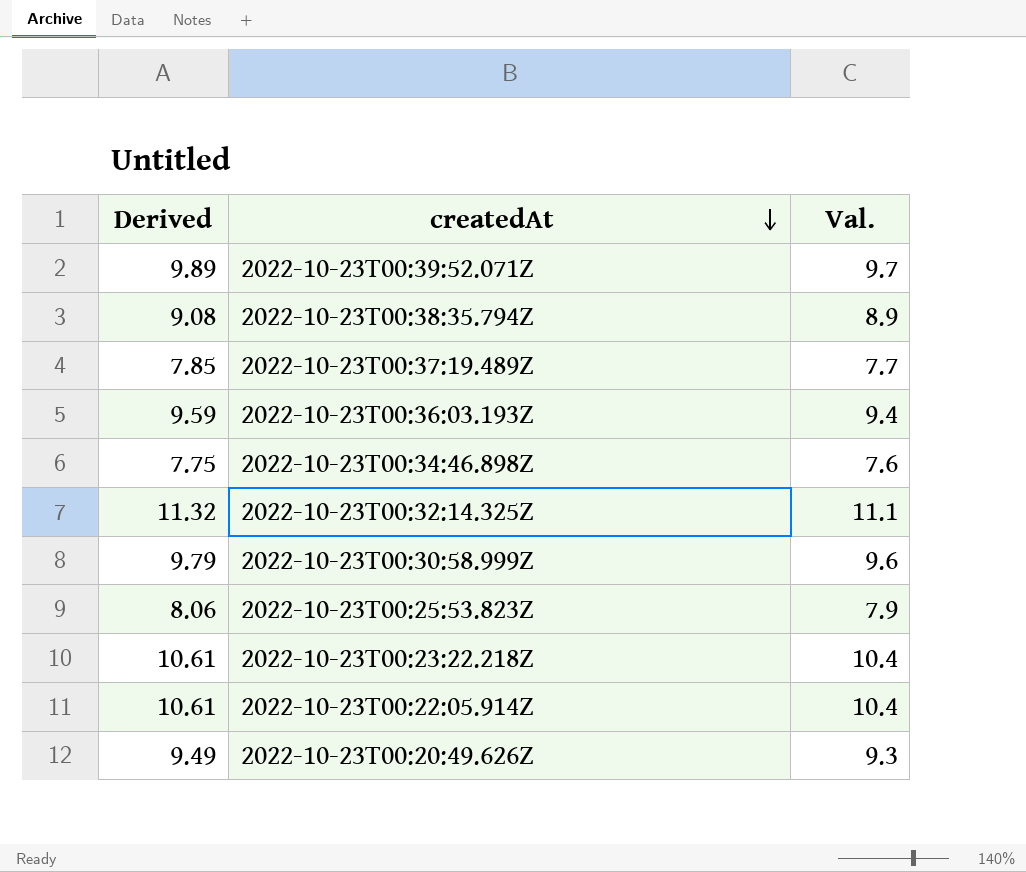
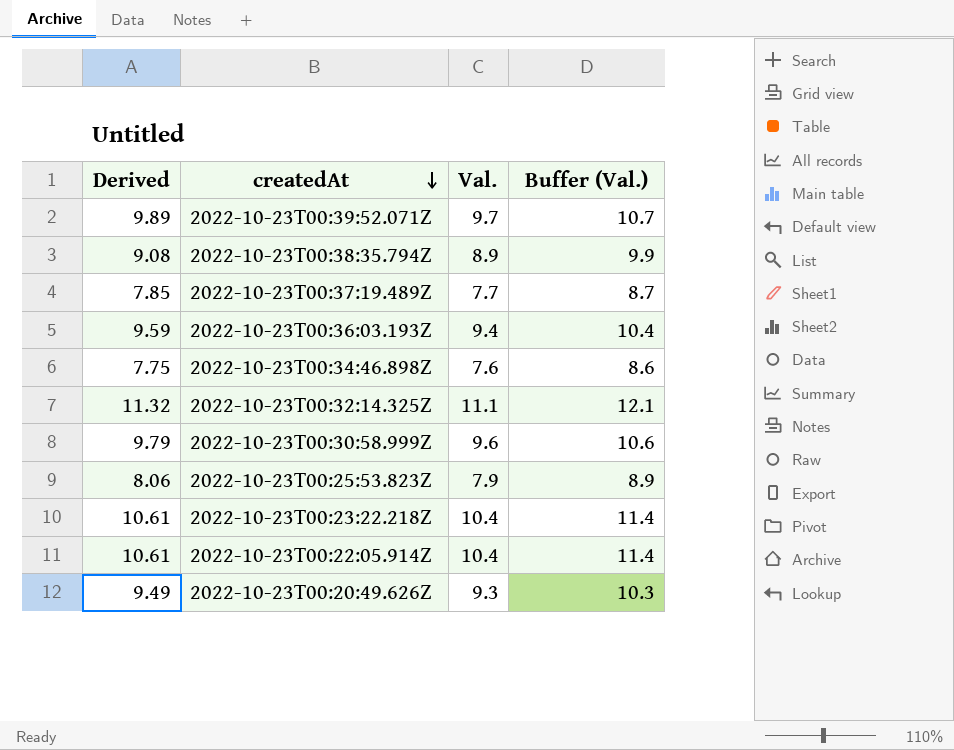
column Buffer (Val.) | formula: none -> [Val.] + 1

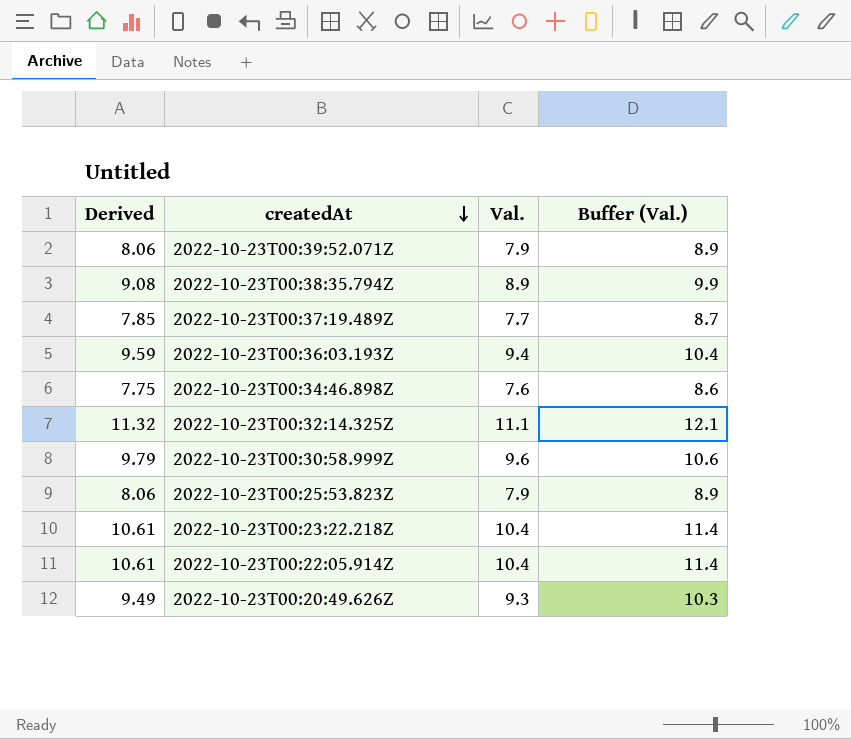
2022-10-23T00:39:52.071Z | Derived: 9.89 -> 8.06
2022-10-23T00:39:52.071Z | Val.: 9.7 -> 7.9
2022-10-23T00:39:52.071Z | Buffer (Val.): 10.7 -> 8.9

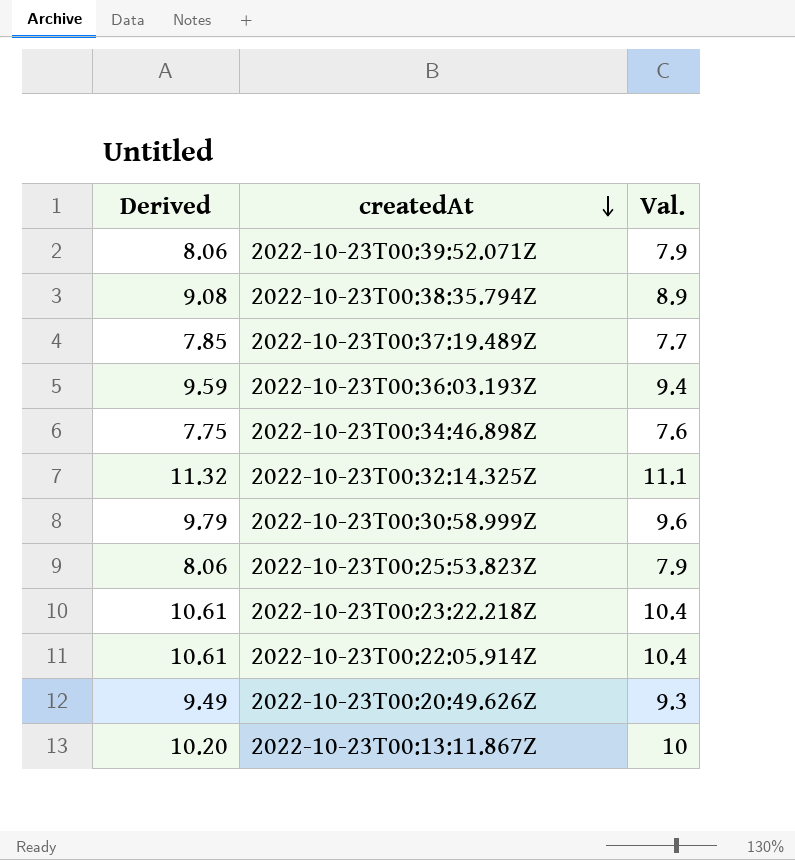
column Buffer (Val.) | formula: [Val.] + 1 -> none
row 2022-10-23T00:13:11.867Z: none -> 10.20 | 10

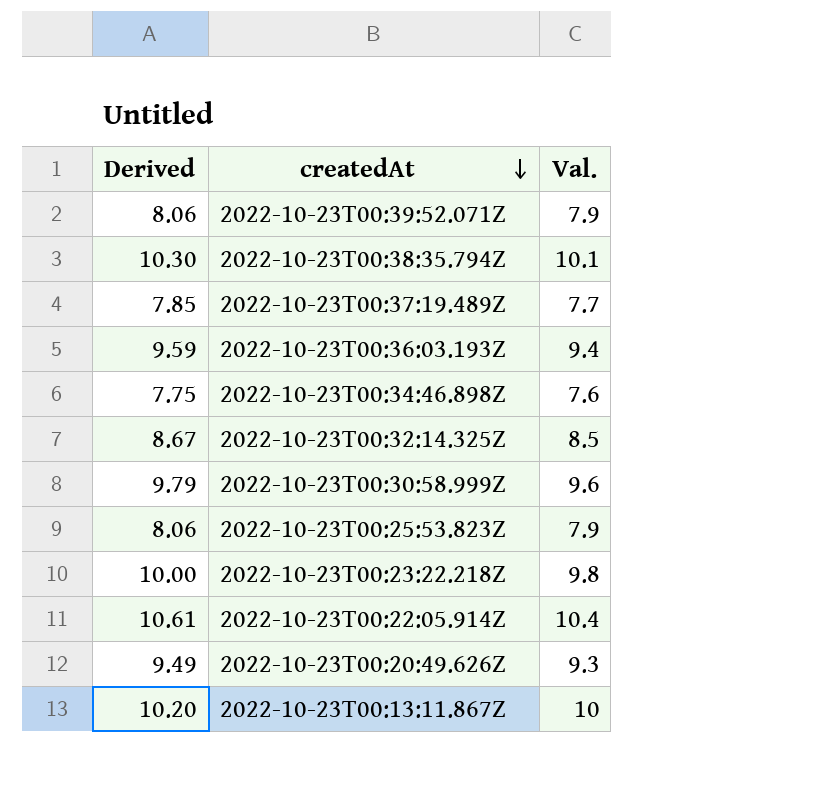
2022-10-23T00:38:35.794Z | Derived: 9.08 -> 10.30
2022-10-23T00:38:35.794Z | Val.: 8.9 -> 10.1
2022-10-23T00:32:14.325Z | Derived: 11.32 -> 8.67
2022-10-23T00:32:14.325Z | Val.: 11.1 -> 8.5
2022-10-23T00:23:22.218Z | Derived: 10.61 -> 10.00
2022-10-23T00:23:22.218Z | Val.: 10.4 -> 9.8

